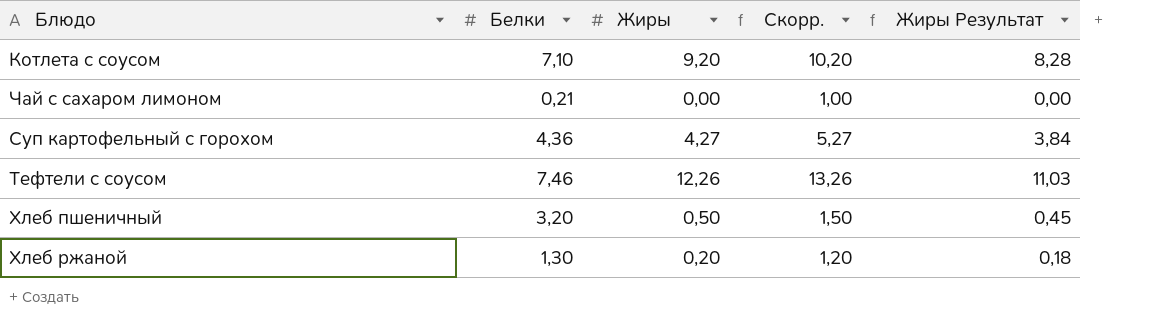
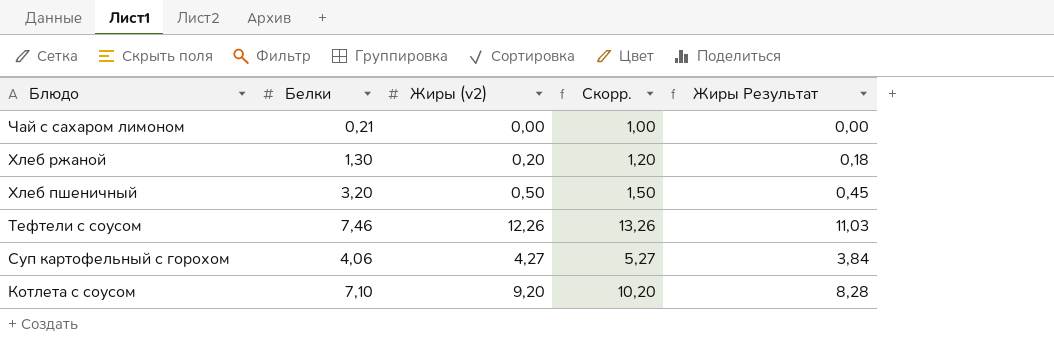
row order: none -> Блюдо descending
column name: Жиры -> Жиры (v2)
Суп картофельный с горохом | Белки: 4,36 -> 4,06

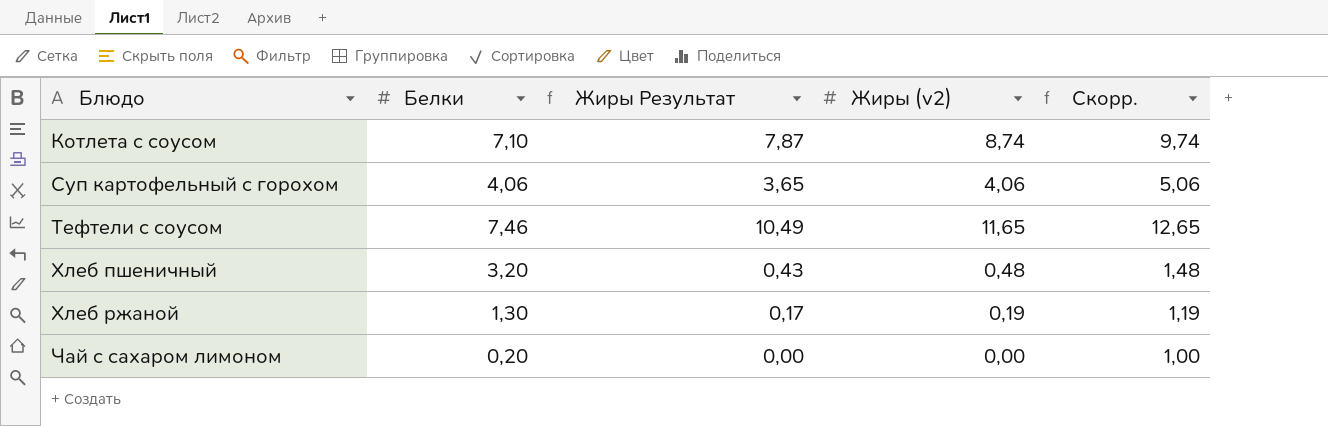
row order: Блюдо descending -> Блюдо ascending
column Жиры Результат | position: 5 -> 3
Котлета с соусом | Жиры Результат: 8,28 -> 7,87
Котлета с соусом | Жиры (v2): 9,20 -> 8,74
Котлета с соусом | Скорр.: 10,20 -> 9,74
Суп картофельный с горохом | Жиры Результат: 3,84 -> 3,65
Суп картофельный с горохом | Жиры (v2): 4,27 -> 4,06
Суп картофельный с горохом | Скорр.: 5,27 -> 5,06
Тефтели с соусом | Жиры Результат: 11,03 -> 10,49
Тефтели с соусом | Жиры (v2): 12,26 -> 11,65
Тефтели с соусом | Скорр.: 13,26 -> 12,65
Хлеб пшеничный | Жиры Результат: 0,45 -> 0,43
Хлеб пшеничный | Жиры (v2): 0,50 -> 0,48
Хлеб пшеничный | Скорр.: 1,50 -> 1,48
Хлеб ржаной | Жиры Результат: 0,18 -> 0,17
Хлеб ржаной | Жиры (v2): 0,20 -> 0,19
Хлеб ржаной | Скорр.: 1,20 -> 1,19
Чай с сахаром лимоном | Белки: 0,21 -> 0,20

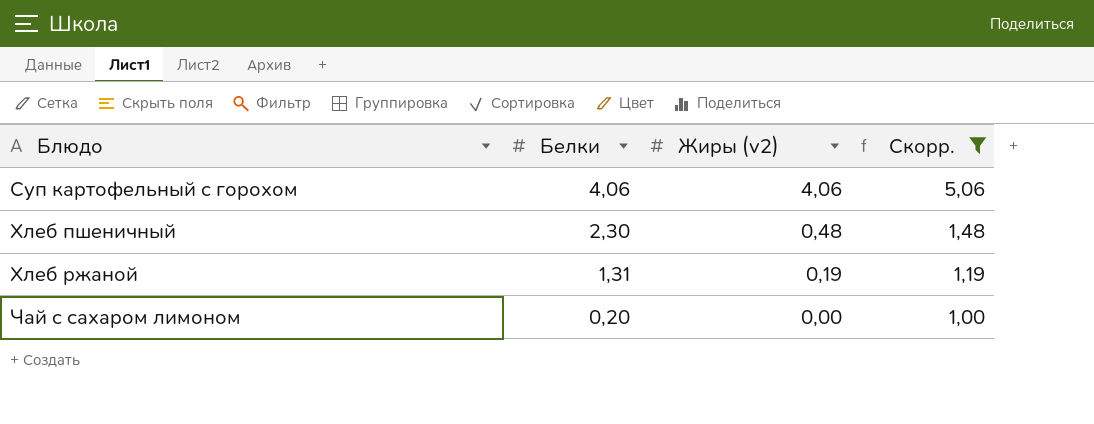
filter: none -> Скорр. <= 5,06
column Жиры Результат | formula: [Жиры (v2)] * 0,9 -> none
Хлеб пшеничный | Белки: 3,20 -> 2,30
Хлеб ржаной | Белки: 1,30 -> 1,31

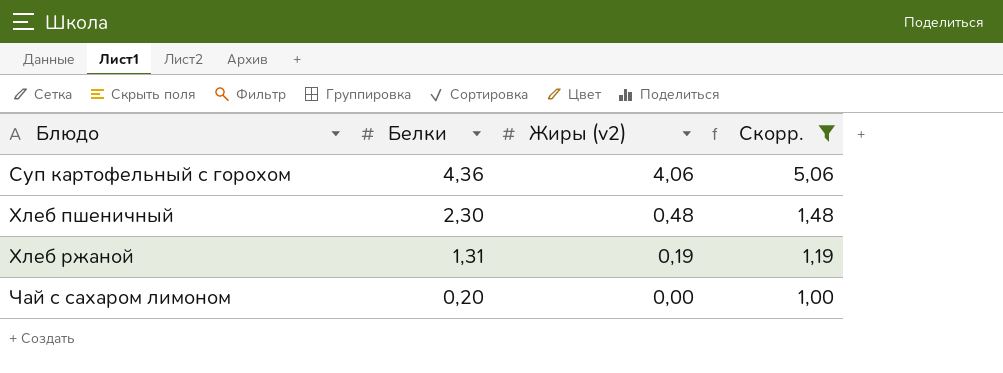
Суп картофельный с горохом | Белки: 4,06 -> 4,36

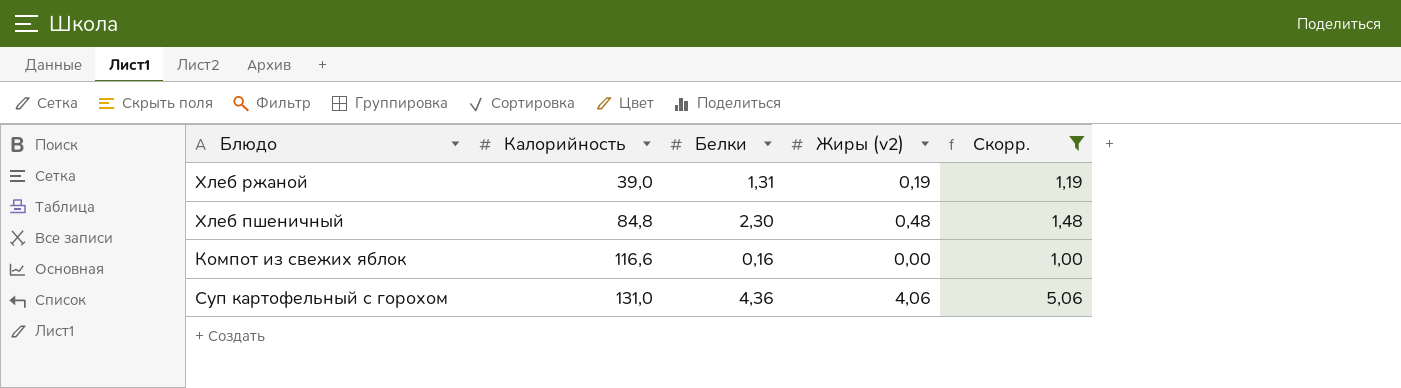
row order: Блюдо ascending -> Калорийность ascending
column Калорийность | position: none -> 2
row Чай с сахаром лимоном: 0,20 | 0,00 | 1,00 -> none
row Компот из свежих яблок: none -> 116,6 | 0,16 | 0,00 | 1,00

